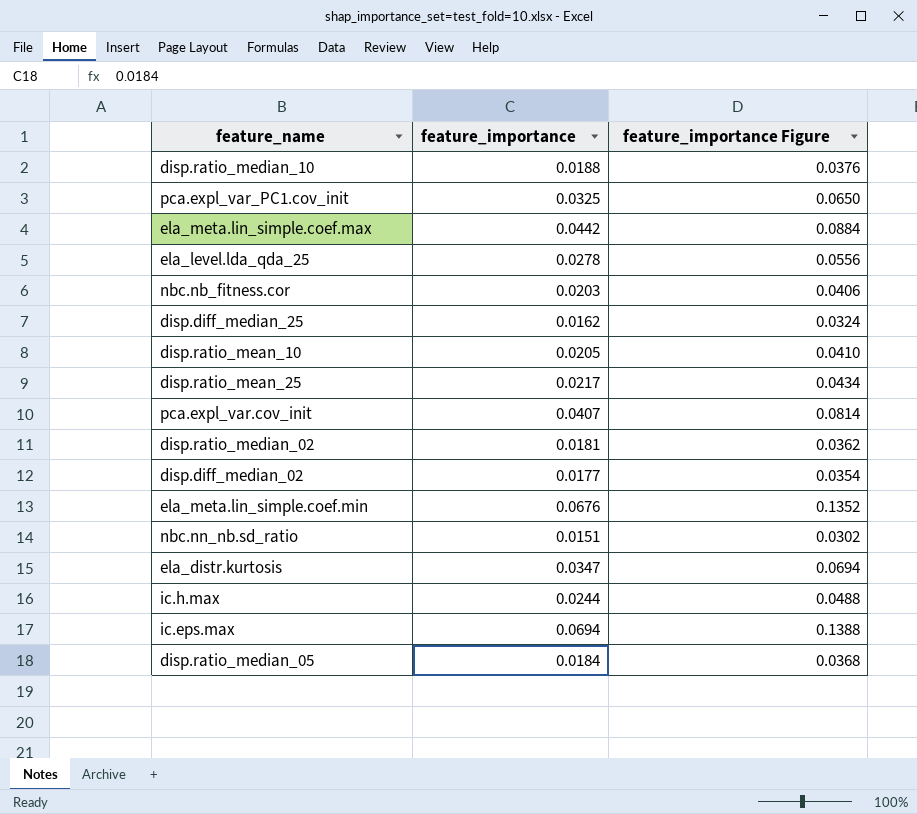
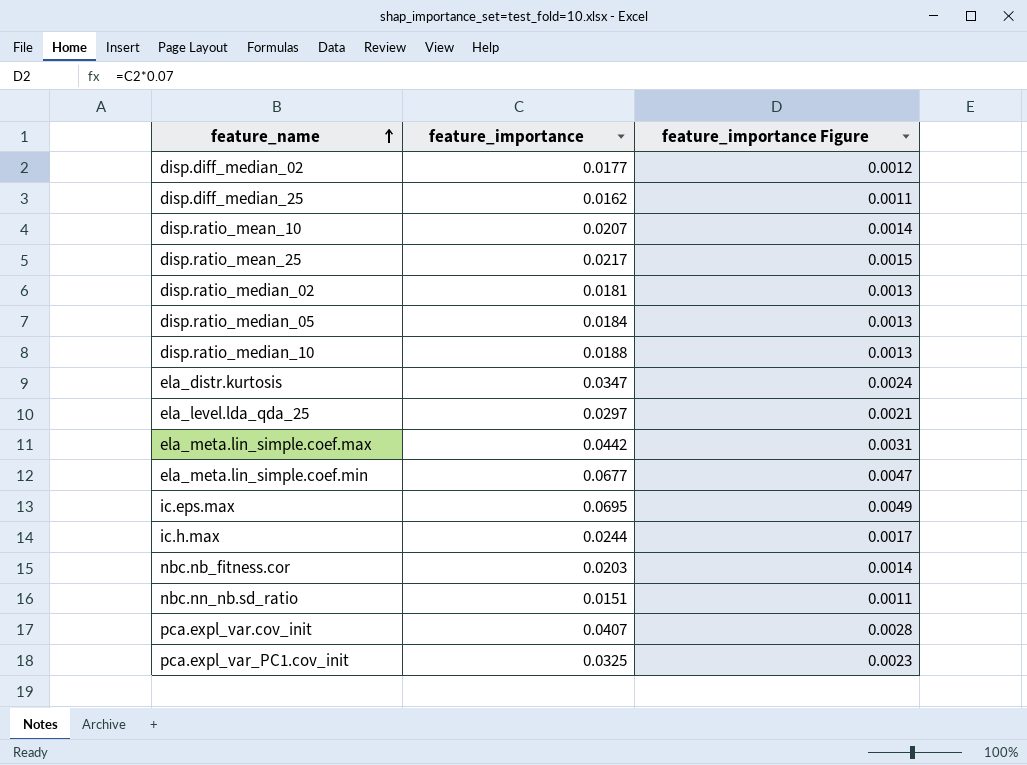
row order: none -> feature_name ascending
column feature_importance Figure | formula: [feature_importance] * 2 -> [feature_importance] * 0.07
disp.ratio_mean_10 | feature_importance: 0.0205 -> 0.0207
ela_level.lda_qda_25 | feature_importance: 0.0278 -> 0.0297
ela_meta.lin_simple.coef.min | feature_importance: 0.0676 -> 0.0677
ic.eps.max | feature_importance: 0.0694 -> 0.0695

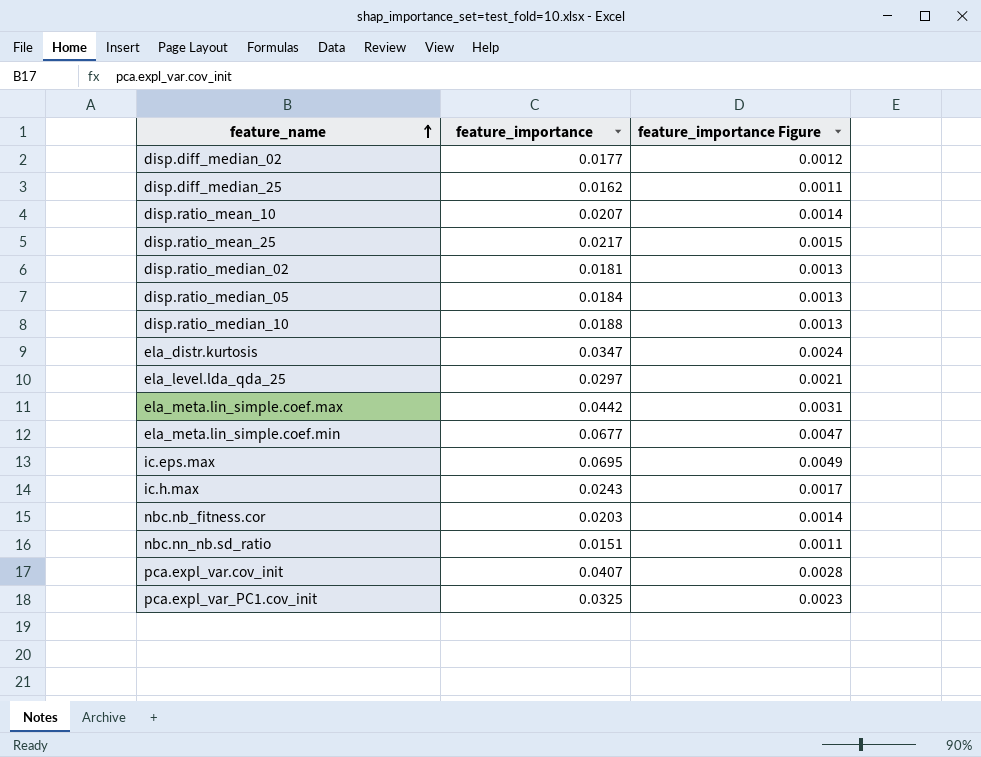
ic.h.max | feature_importance: 0.0244 -> 0.0243

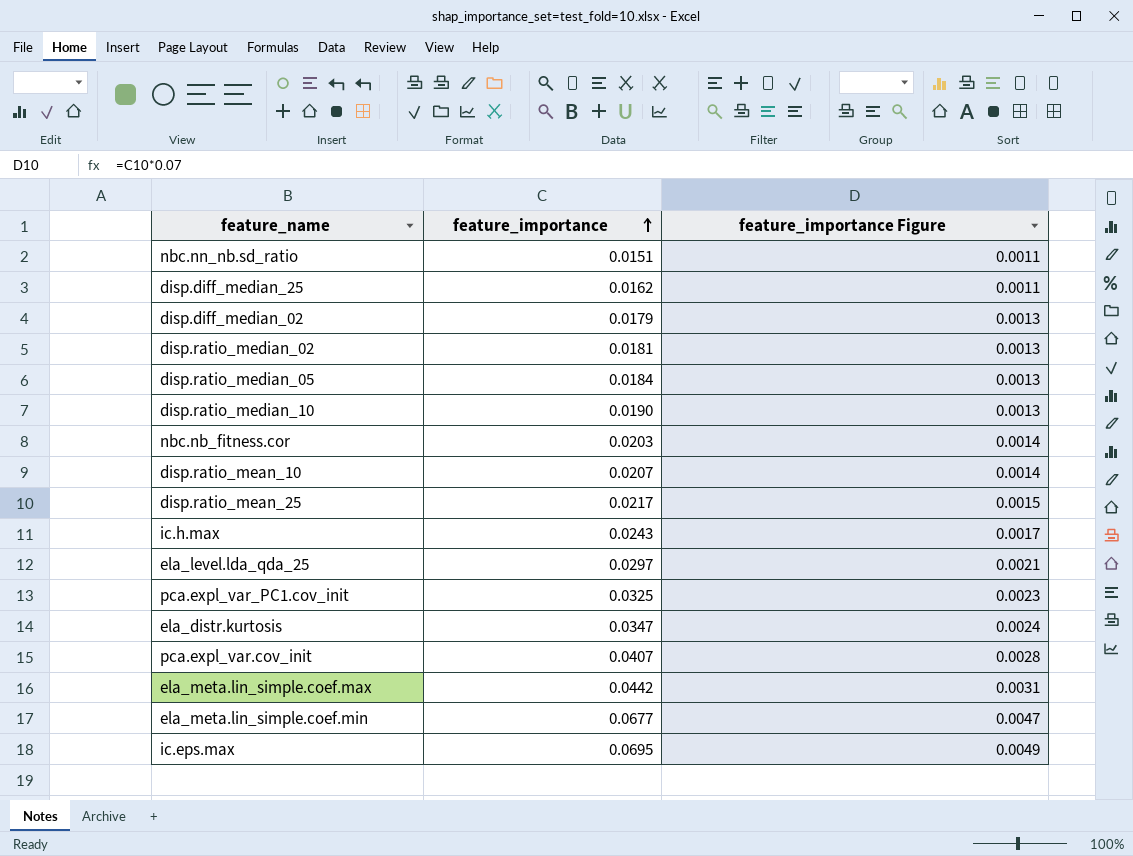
row order: feature_name ascending -> feature_importance ascending
disp.diff_median_02 | feature_importance: 0.0177 -> 0.0179
disp.diff_median_02 | feature_importance Figure: 0.0012 -> 0.0013
disp.ratio_median_10 | feature_importance: 0.0188 -> 0.0190

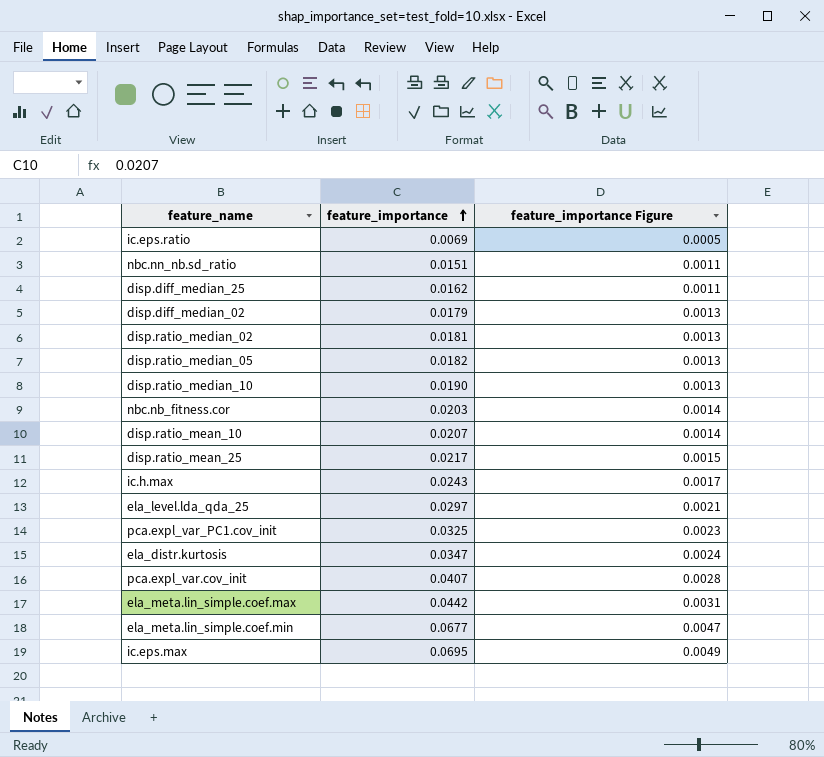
row ic.eps.ratio: none -> 0.0069 | 0.0005
disp.ratio_median_05 | feature_importance: 0.0184 -> 0.0182

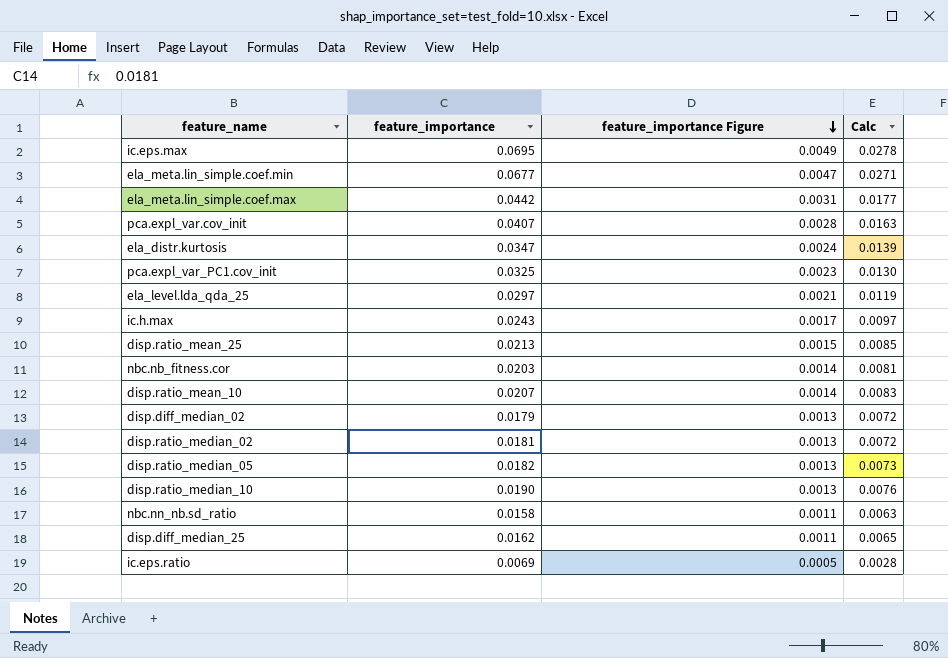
row order: feature_importance ascending -> feature_importance Figure descending
column Calc | formula: none -> [feature_importance] * 0.4
disp.ratio_mean_25 | feature_importance: 0.0217 -> 0.0213
nbc.nn_nb.sd_ratio | feature_importance: 0.0151 -> 0.0158

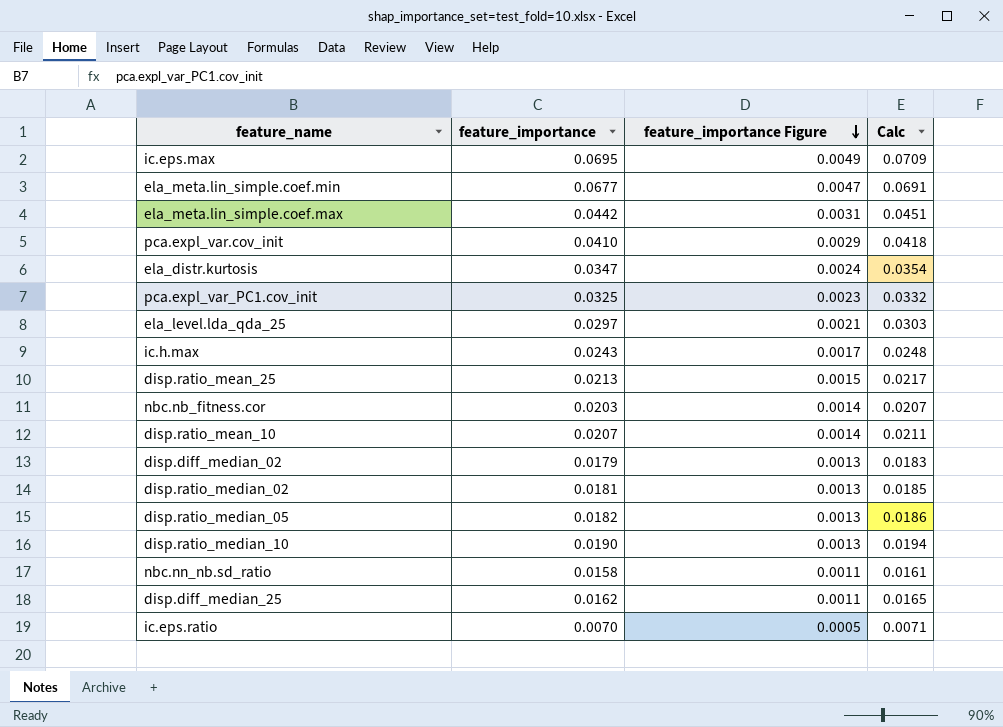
column Calc | formula: [feature_importance] * 0.4 -> [feature_importance] * 1.02
pca.expl_var.cov_init | feature_importance: 0.0407 -> 0.0410
pca.expl_var.cov_init | feature_importance Figure: 0.0028 -> 0.0029
ic.eps.ratio | feature_importance: 0.0069 -> 0.0070

